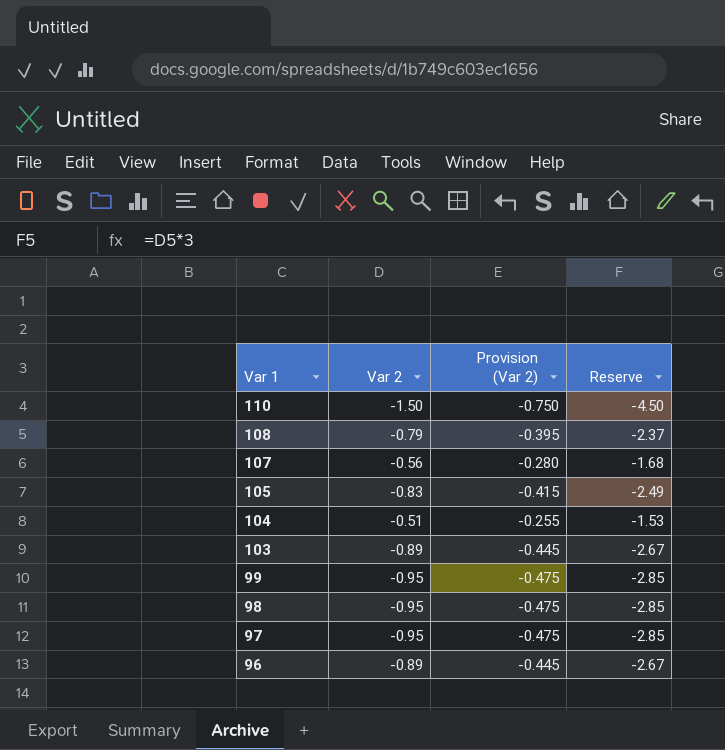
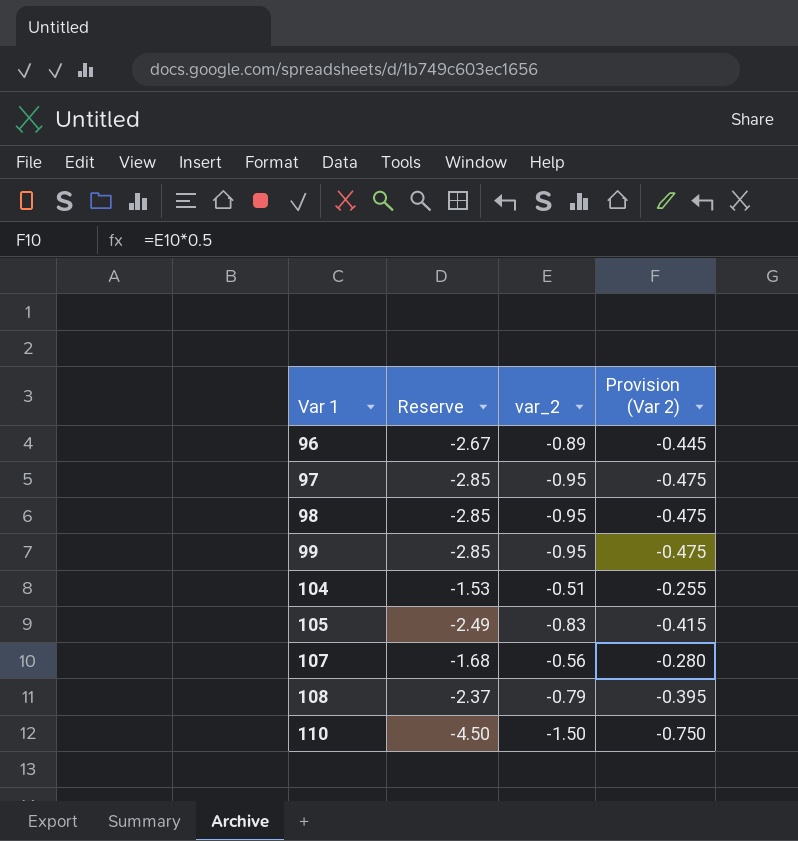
row order: Var 1 descending -> Var 1 ascending
column Reserve | position: 4 -> 2
column name: Var 2 -> var_2
row 103: -0.89 | -0.445 | -2.67 -> none

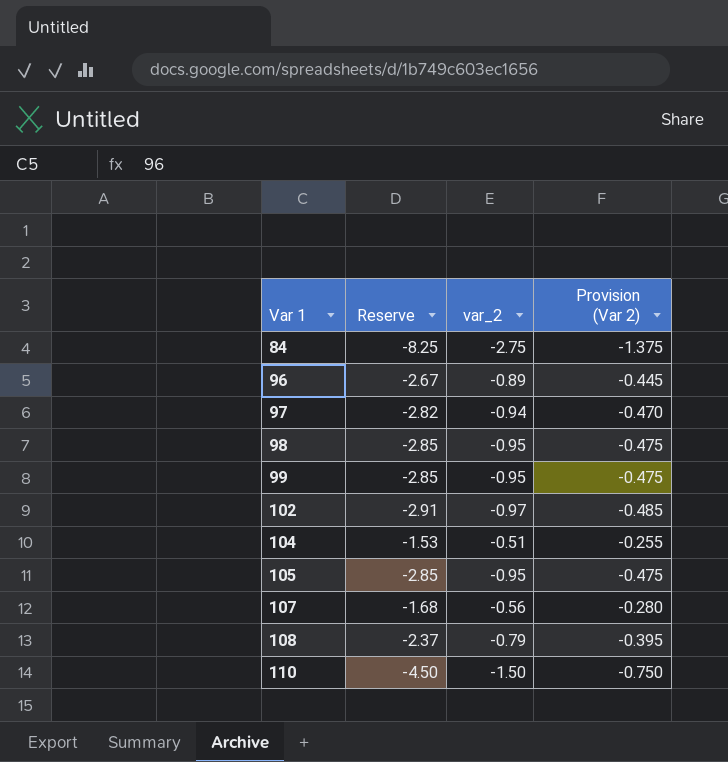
row 84: none -> -8.25 | -2.75 | -1.375
97 | Reserve: -2.85 -> -2.82
97 | var_2: -0.95 -> -0.94
97 | Provision (Var 2): -0.475 -> -0.470
row 102: none -> -2.91 | -0.97 | -0.485
105 | Reserve: -2.49 -> -2.85
105 | var_2: -0.83 -> -0.95
105 | Provision (Var 2): -0.415 -> -0.475

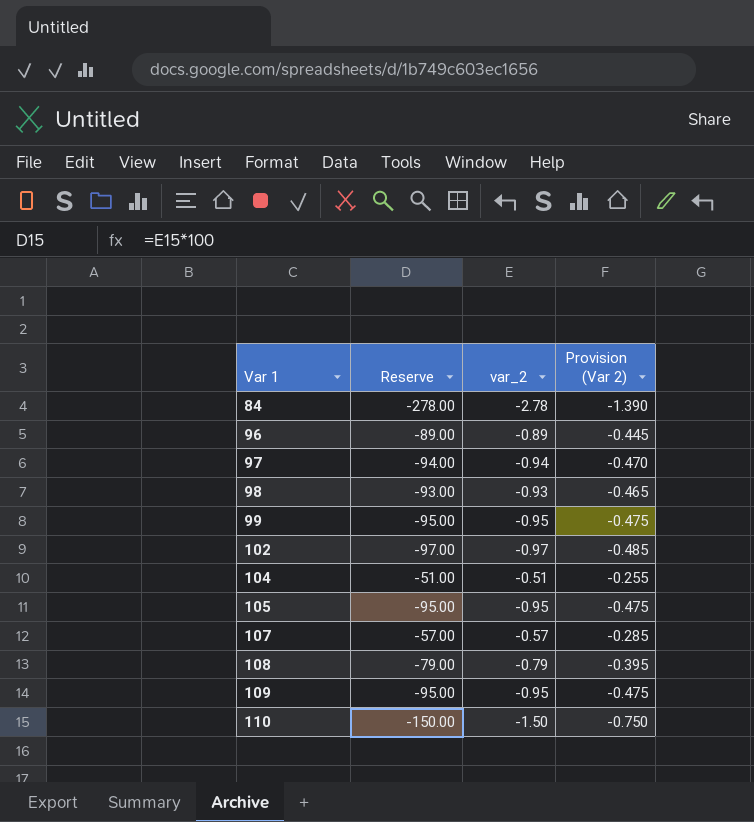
column Reserve | formula: [var_2] * 3 -> [var_2] * 100
84 | var_2: -2.75 -> -2.78
84 | Provision (Var 2): -1.375 -> -1.390
98 | var_2: -0.95 -> -0.93
98 | Provision (Var 2): -0.475 -> -0.465
107 | var_2: -0.56 -> -0.57
107 | Provision (Var 2): -0.280 -> -0.285
row 109: none -> -95.00 | -0.95 | -0.475

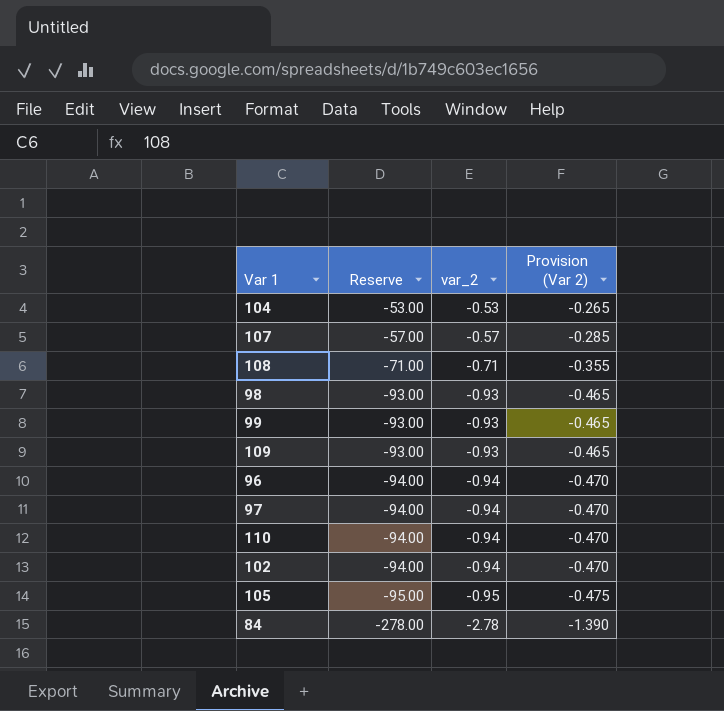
row order: Var 1 ascending -> Reserve descending
104 | Reserve: -51.00 -> -53.00
104 | var_2: -0.51 -> -0.53
104 | Provision (Var 2): -0.255 -> -0.265
108 | Reserve: -79.00 -> -71.00
108 | var_2: -0.79 -> -0.71
108 | Provision (Var 2): -0.395 -> -0.355
99 | Reserve: -95.00 -> -93.00
99 | var_2: -0.95 -> -0.93
99 | Provision (Var 2): -0.475 -> -0.465
109 | Reserve: -95.00 -> -93.00
109 | var_2: -0.95 -> -0.93
109 | Provision (Var 2): -0.475 -> -0.465
96 | Reserve: -89.00 -> -94.00
96 | var_2: -0.89 -> -0.94
96 | Provision (Var 2): -0.445 -> -0.470
110 | Reserve: -150.00 -> -94.00
110 | var_2: -1.50 -> -0.94
110 | Provision (Var 2): -0.750 -> -0.470
102 | Reserve: -97.00 -> -94.00
102 | var_2: -0.97 -> -0.94
102 | Provision (Var 2): -0.485 -> -0.470

